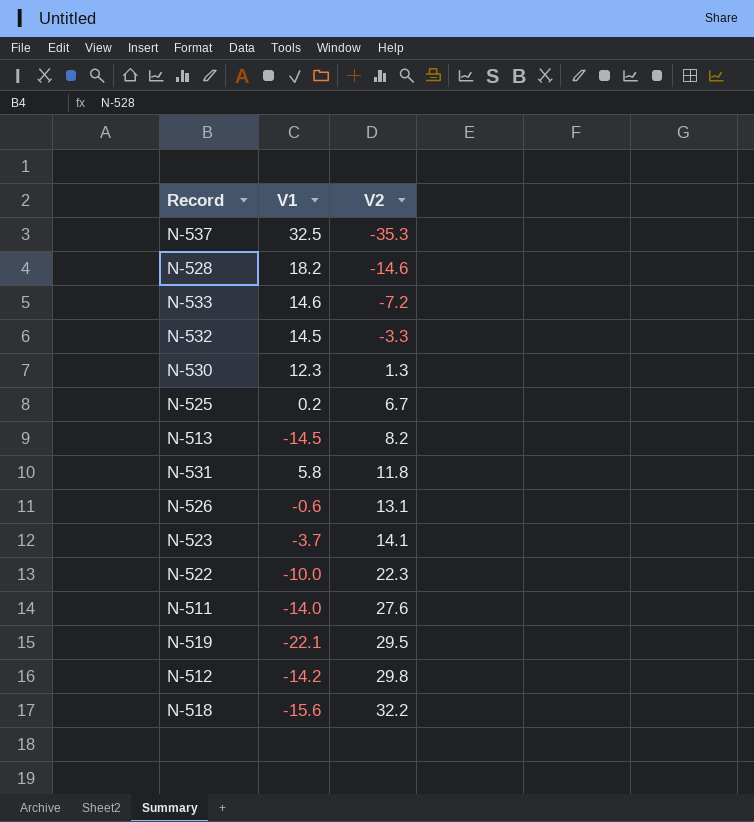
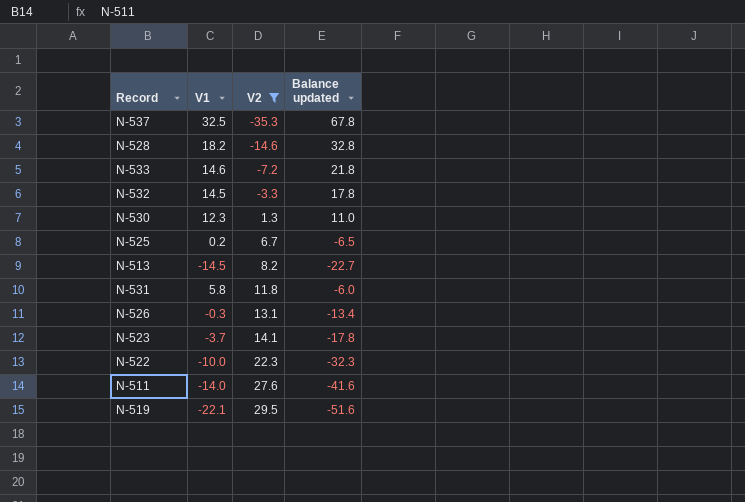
filter: none -> V2 <= 29.5
column Balance updated | formula: none -> [V1] - [V2]
N-526 | V1: -0.6 -> -0.3

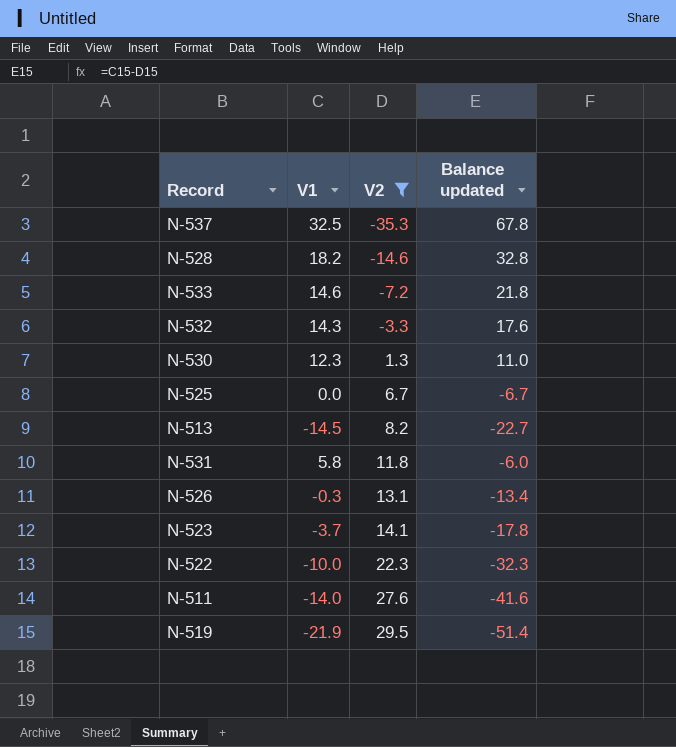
N-532 | V1: 14.5 -> 14.3
N-532 | Balance updated: 17.8 -> 17.6
N-525 | V1: 0.2 -> 0.0
N-525 | Balance updated: -6.5 -> -6.7
N-519 | V1: -22.1 -> -21.9
N-519 | Balance updated: -51.6 -> -51.4

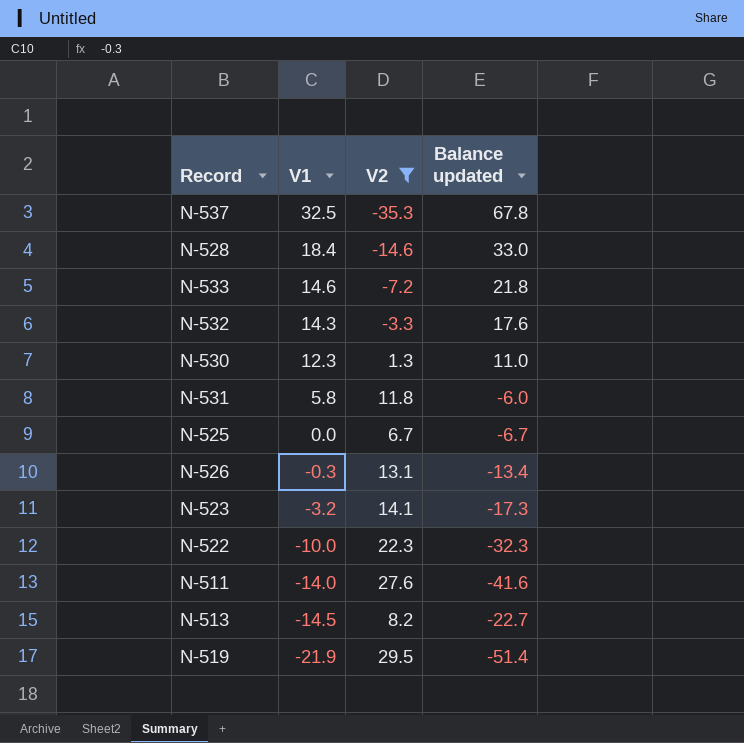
row order: V2 ascending -> V1 descending
N-528 | V1: 18.2 -> 18.4
N-528 | Balance updated: 32.8 -> 33.0
N-523 | V1: -3.7 -> -3.2
N-523 | Balance updated: -17.8 -> -17.3

